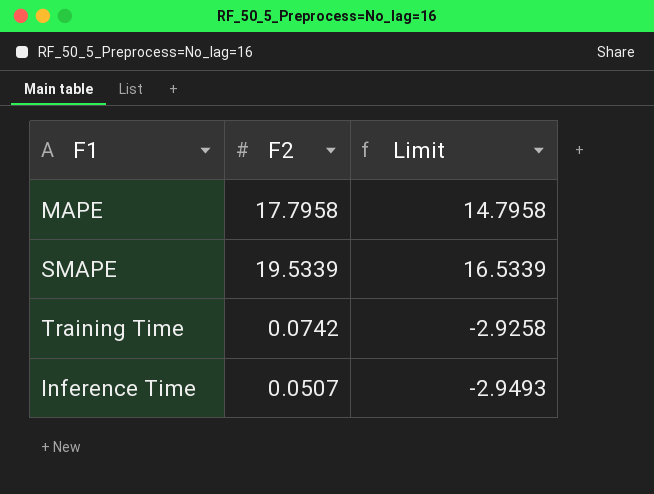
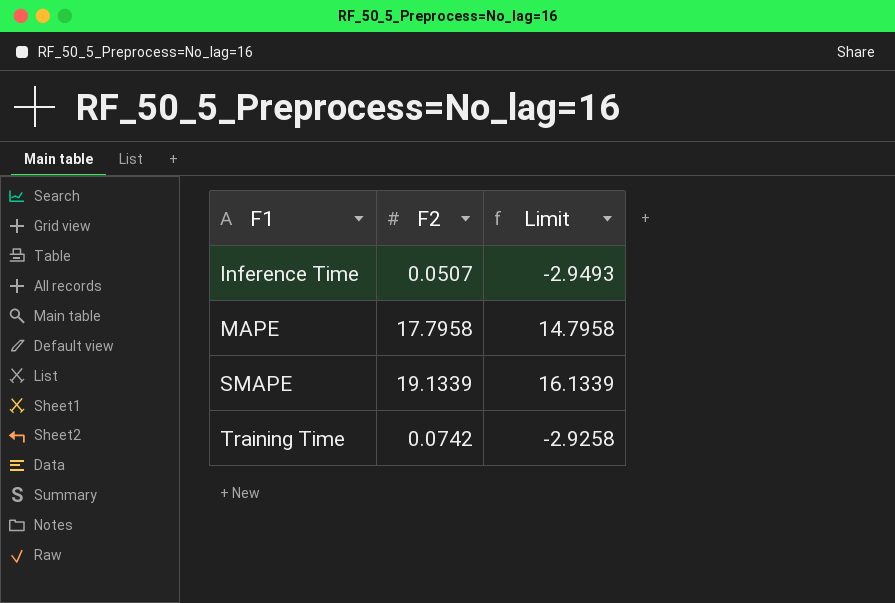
row order: none -> F1 ascending
SMAPE | F2: 19.5339 -> 19.1339
SMAPE | Limit: 16.5339 -> 16.1339

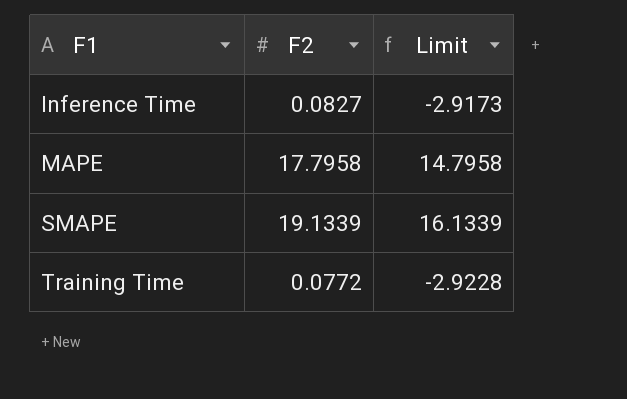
Inference Time | F2: 0.0507 -> 0.0827
Inference Time | Limit: -2.9493 -> -2.9173
Training Time | F2: 0.0742 -> 0.0772
Training Time | Limit: -2.9258 -> -2.9228

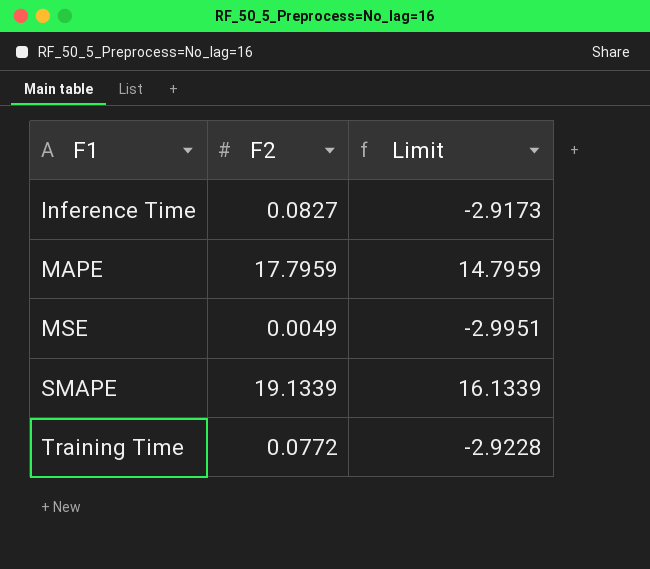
MAPE | F2: 17.7958 -> 17.7959
MAPE | Limit: 14.7958 -> 14.7959
row MSE: none -> 0.0049 | -2.9951

